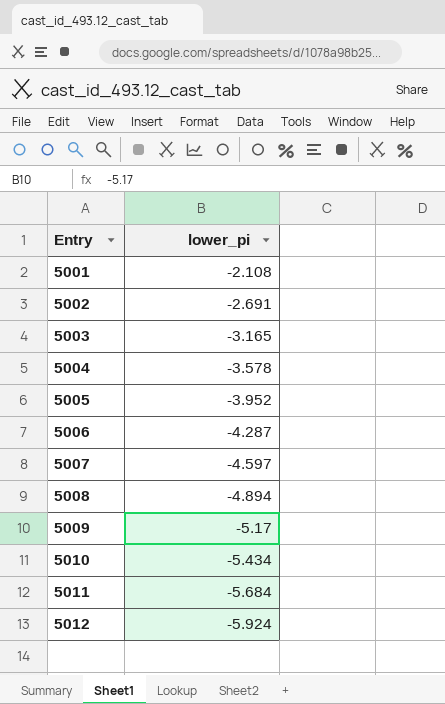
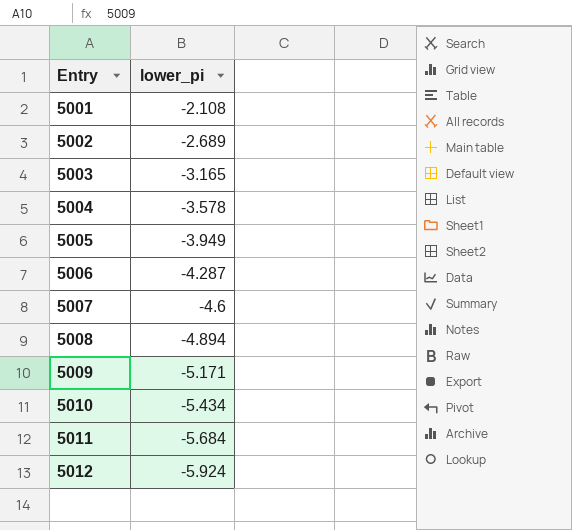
5002 | lower_pi: -2.691 -> -2.689
5005 | lower_pi: -3.952 -> -3.949
5007 | lower_pi: -4.597 -> -4.6
5009 | lower_pi: -5.17 -> -5.171

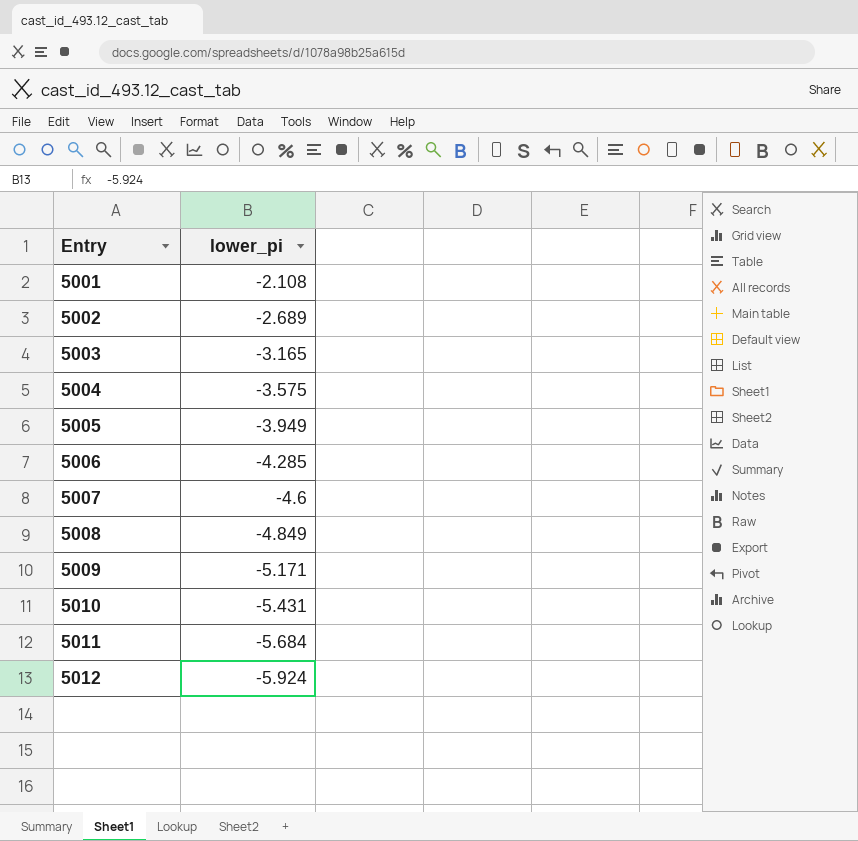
5004 | lower_pi: -3.578 -> -3.575
5006 | lower_pi: -4.287 -> -4.285
5008 | lower_pi: -4.894 -> -4.849
5010 | lower_pi: -5.434 -> -5.431

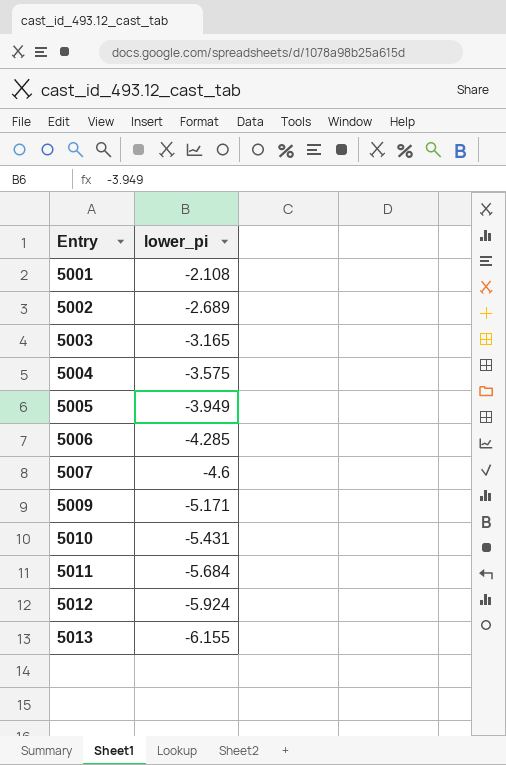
row 5008: -4.849 -> none
row 5013: none -> -6.155

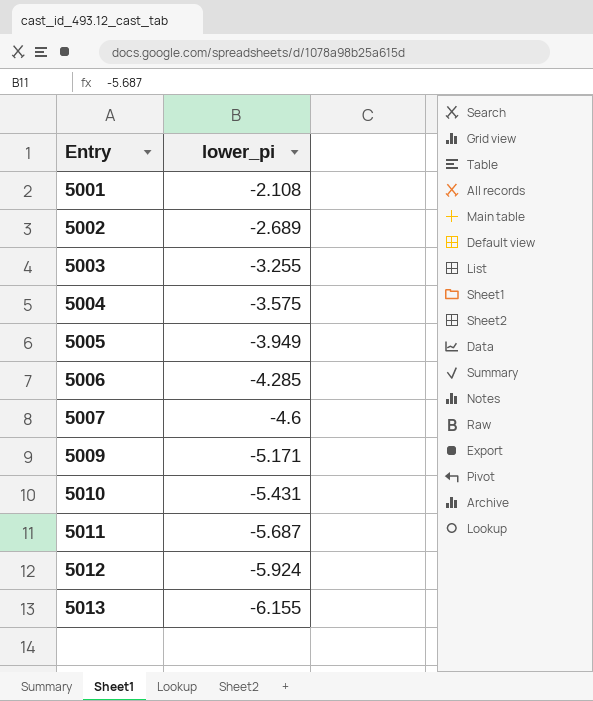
5003 | lower_pi: -3.165 -> -3.255
5011 | lower_pi: -5.684 -> -5.687

